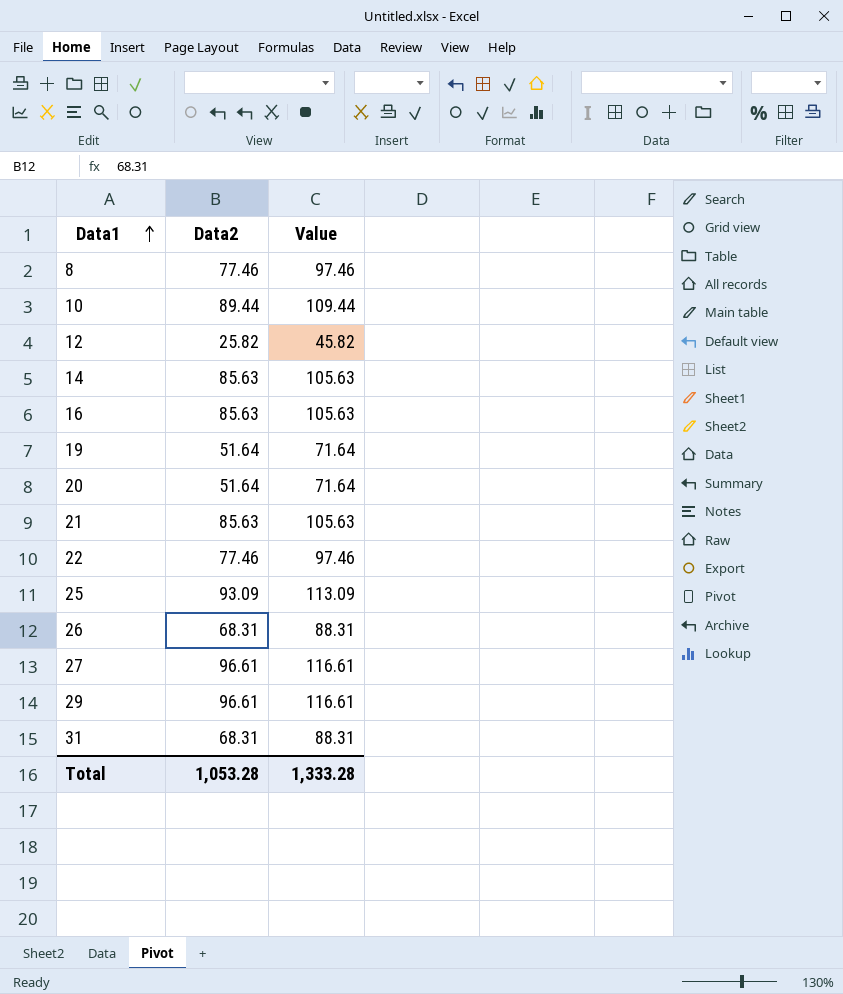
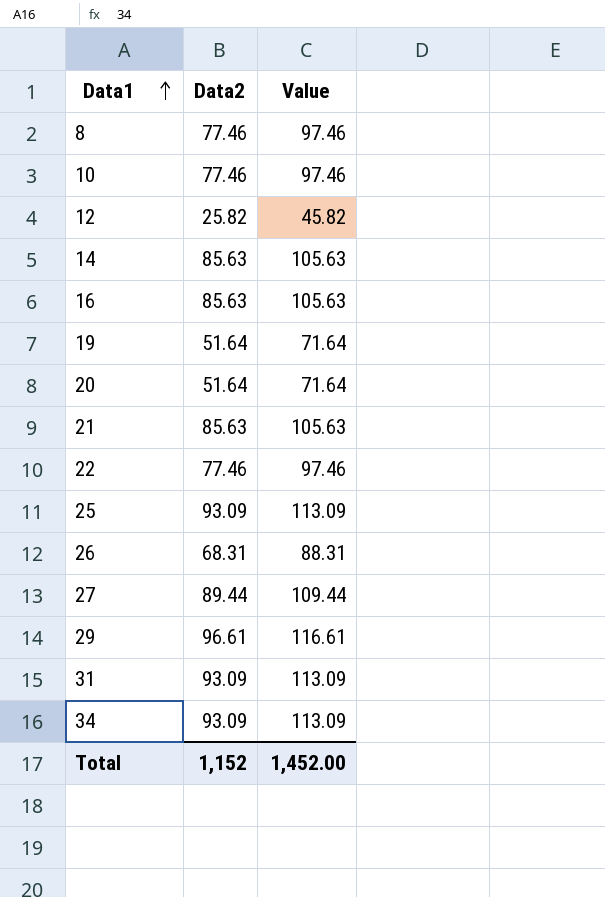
10 | Data2: 89.44 -> 77.46
10 | Value: 109.44 -> 97.46
27 | Data2: 96.61 -> 89.44
27 | Value: 116.61 -> 109.44
31 | Data2: 68.31 -> 93.09
31 | Value: 88.31 -> 113.09
row 34: none -> 93.09 | 113.09
Total | Data2: 1,053.28 -> 1,152
Total | Value: 1,333.28 -> 1,452.00

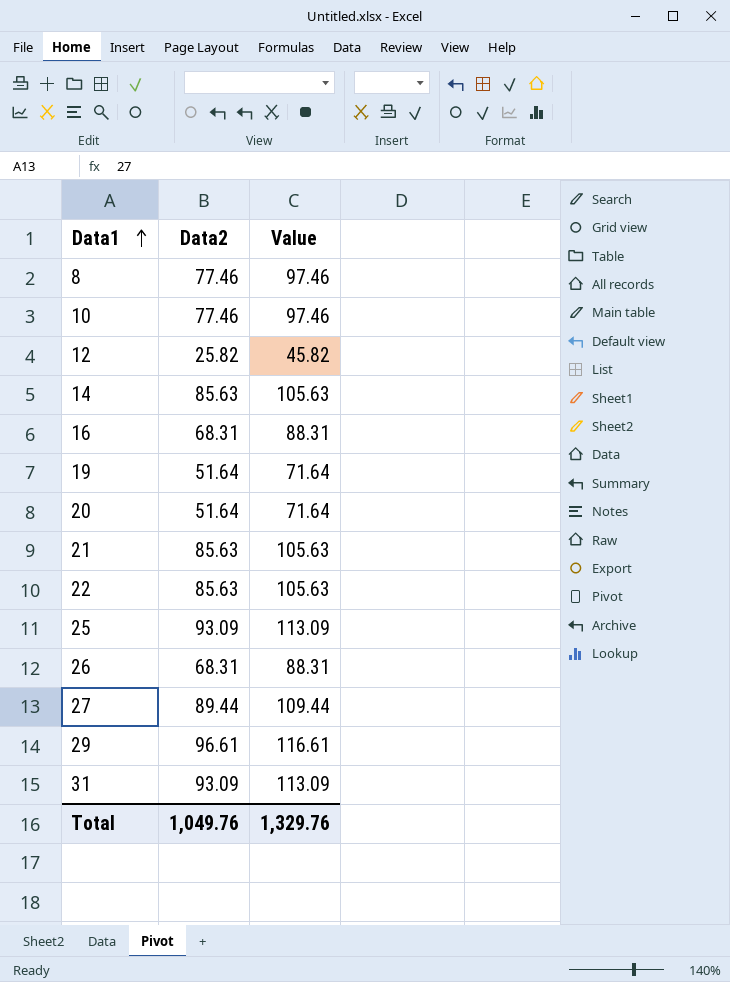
row 34: 93.09 | 113.09 -> none
16 | Data2: 85.63 -> 68.31
16 | Value: 105.63 -> 88.31
22 | Data2: 77.46 -> 85.63
22 | Value: 97.46 -> 105.63
Total | Data2: 1,152 -> 1,049.76
Total | Value: 1,452.00 -> 1,329.76

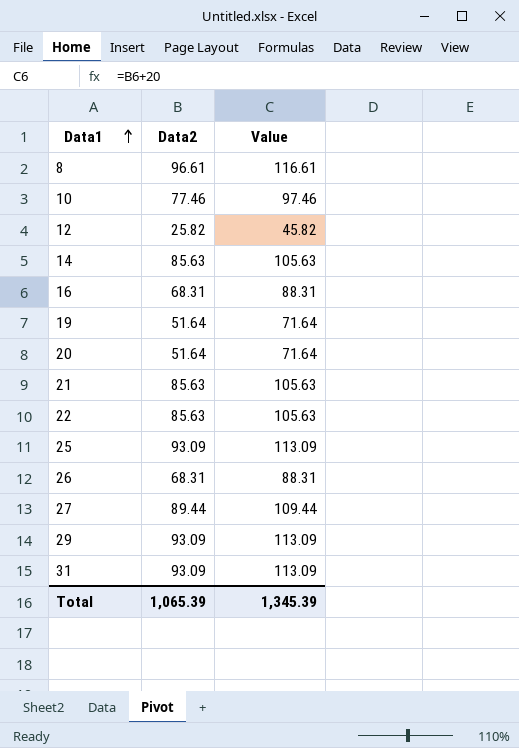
8 | Data2: 77.46 -> 96.61
8 | Value: 97.46 -> 116.61
29 | Data2: 96.61 -> 93.09
29 | Value: 116.61 -> 113.09
Total | Data2: 1,049.76 -> 1,065.39
Total | Value: 1,329.76 -> 1,345.39

